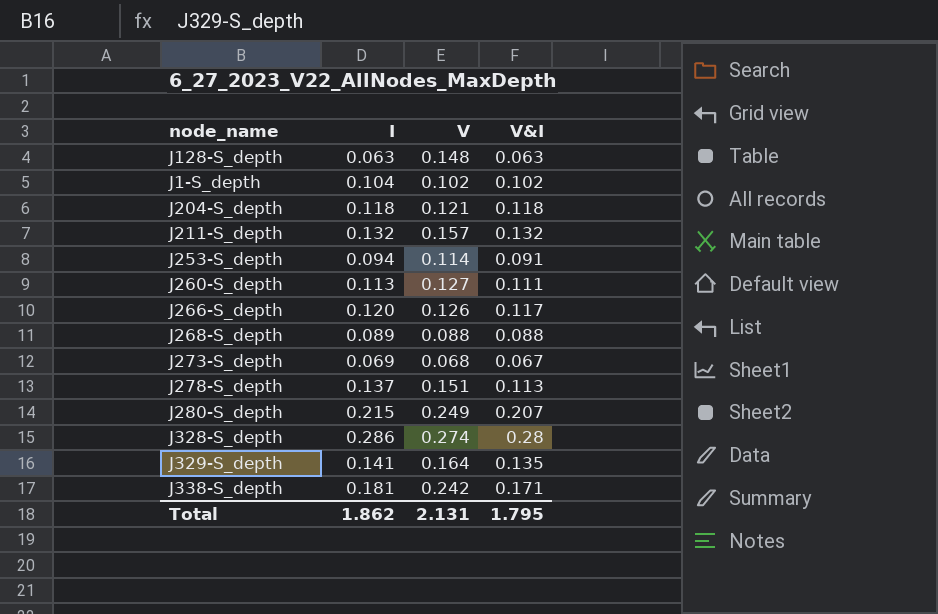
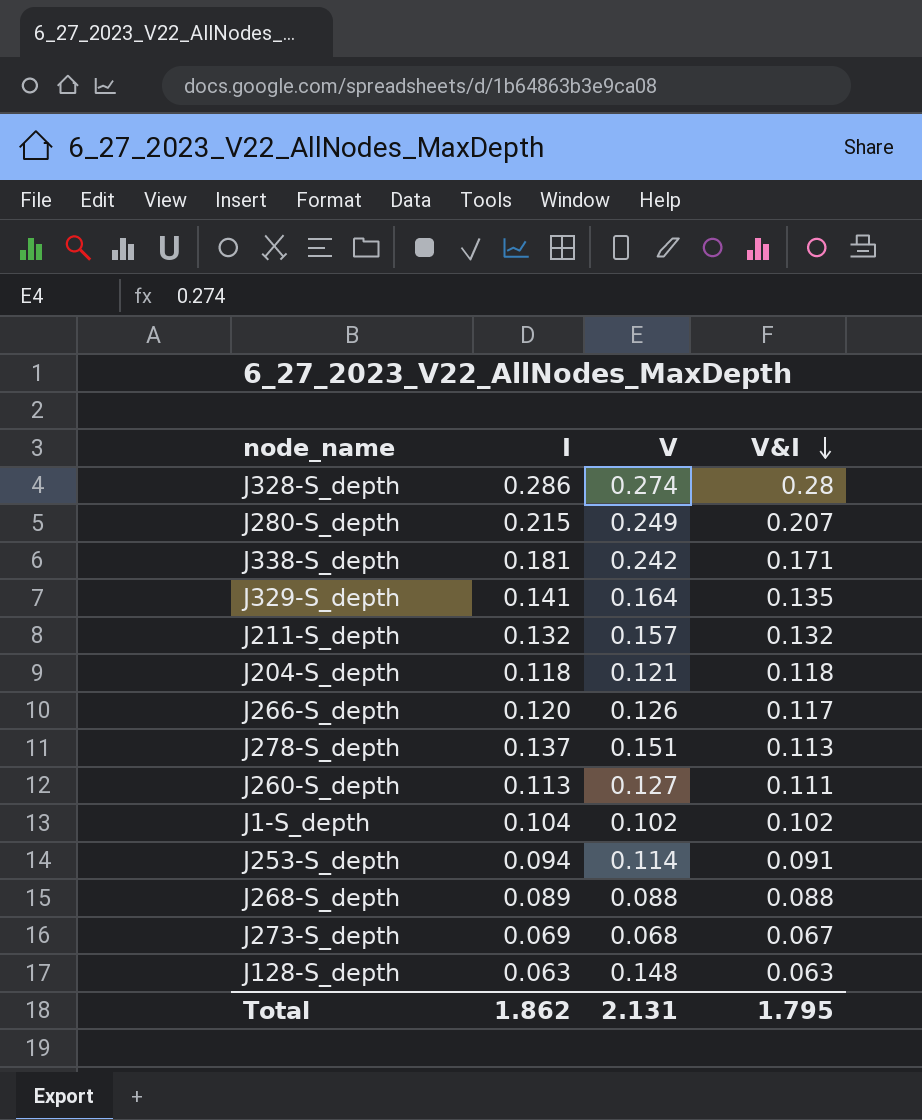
row order: none -> V&I descending

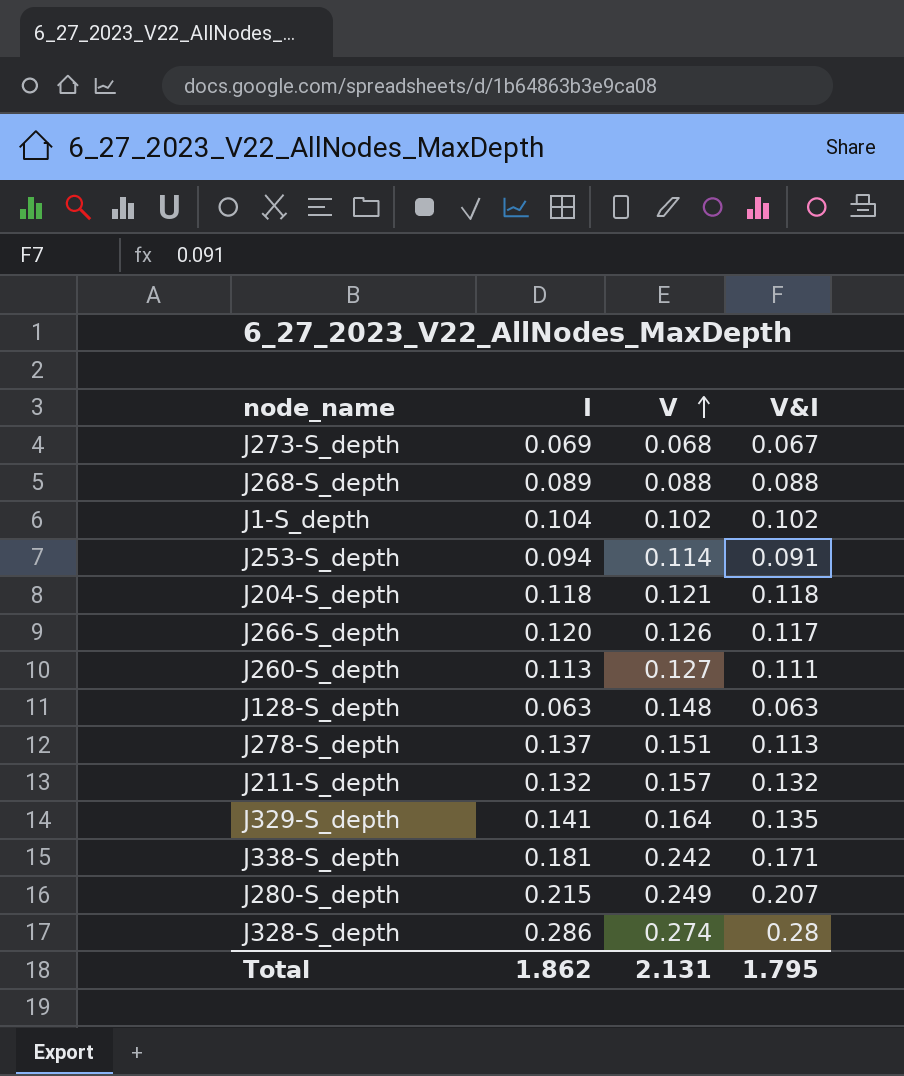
row order: V&I descending -> V ascending

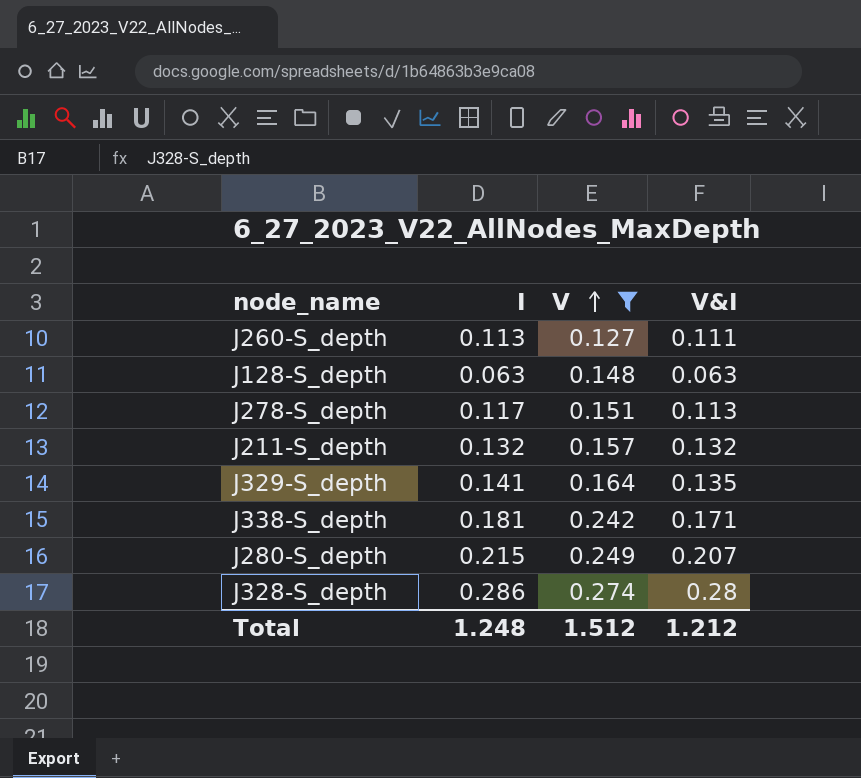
filter: none -> V >= 0.127
J278-S_depth | I: 0.137 -> 0.117
Total | I: 1.862 -> 1.248
Total | V: 2.131 -> 1.512
Total | V&I: 1.795 -> 1.212

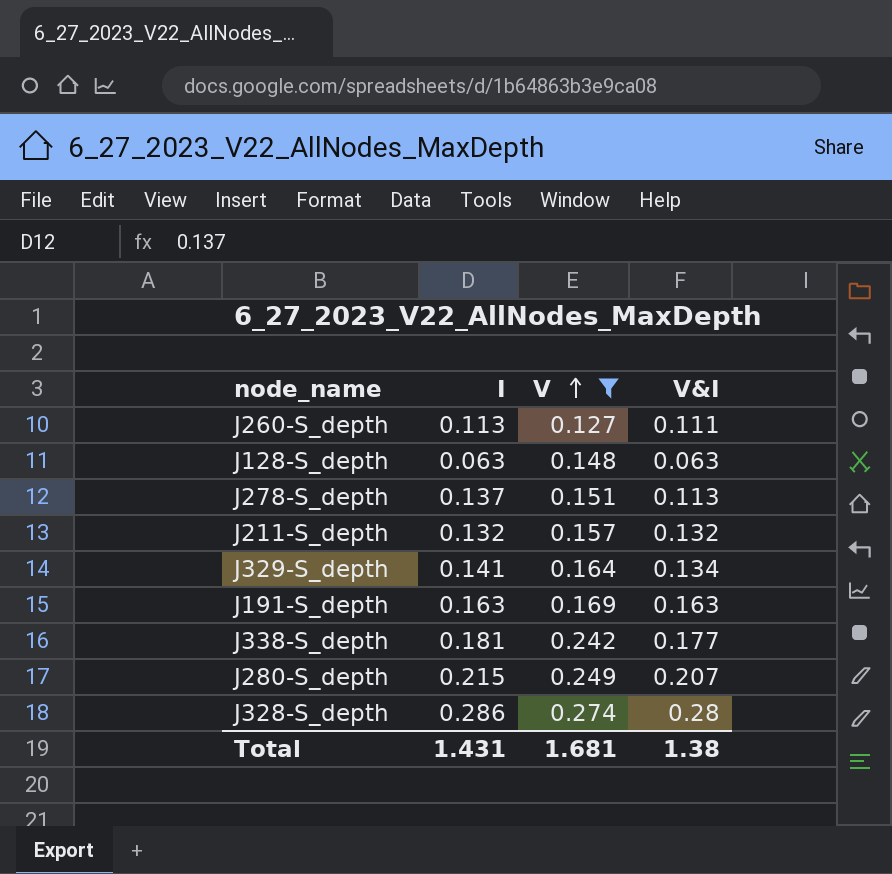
J278-S_depth | I: 0.117 -> 0.137
J329-S_depth | V&I: 0.135 -> 0.134
row J191-S_depth: none -> 0.163 | 0.169 | 0.163
J338-S_depth | V&I: 0.171 -> 0.177
Total | I: 1.248 -> 1.431
Total | V: 1.512 -> 1.681
Total | V&I: 1.212 -> 1.38

